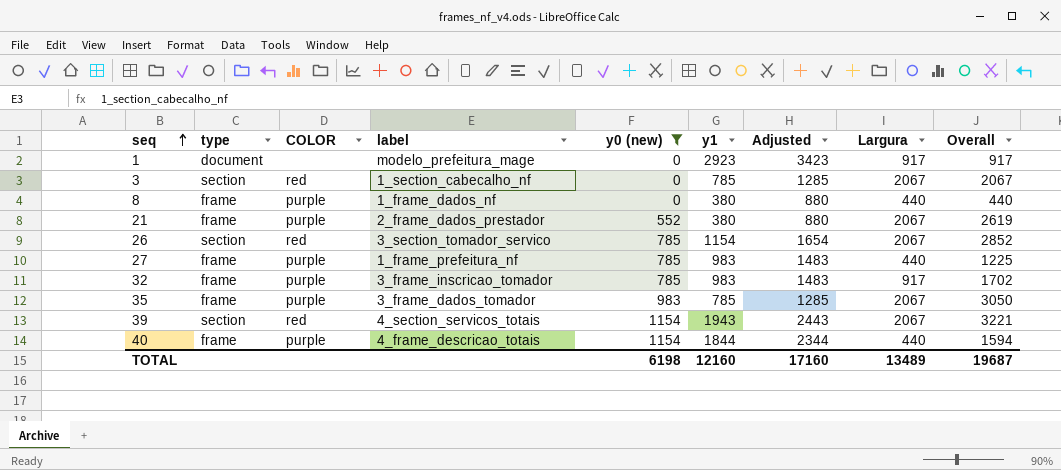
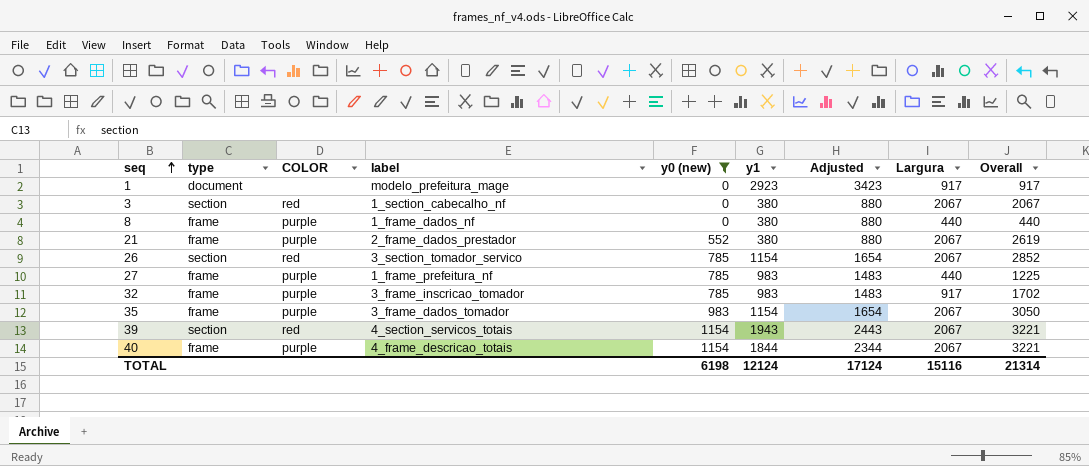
3 | y1: 785 -> 380
3 | Adjusted: 1285 -> 880
35 | y1: 785 -> 1154
35 | Adjusted: 1285 -> 1654
40 | Largura: 440 -> 2067
40 | Overall: 1594 -> 3221
TOTAL | y1: 12160 -> 12124
TOTAL | Adjusted: 17160 -> 17124
TOTAL | Largura: 13489 -> 15116
TOTAL | Overall: 19687 -> 21314

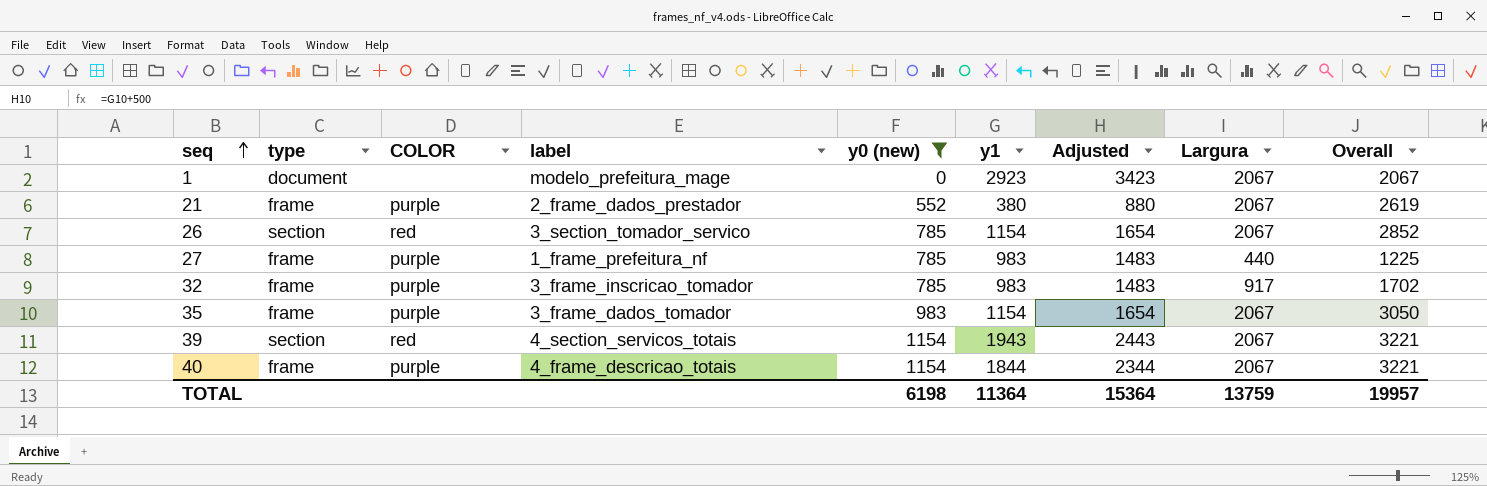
row 3: section | red | 1_section_cabecalho_nf | 0 | 380 | 880 | 2067 | 2067 -> none
row 8: frame | purple | 1_frame_dados_nf | 0 | 380 | 880 | 440 | 440 -> none
1 | Largura: 917 -> 2067
1 | Overall: 917 -> 2067
TOTAL | y1: 12124 -> 11364
TOTAL | Adjusted: 17124 -> 15364
TOTAL | Largura: 15116 -> 13759
TOTAL | Overall: 21314 -> 19957

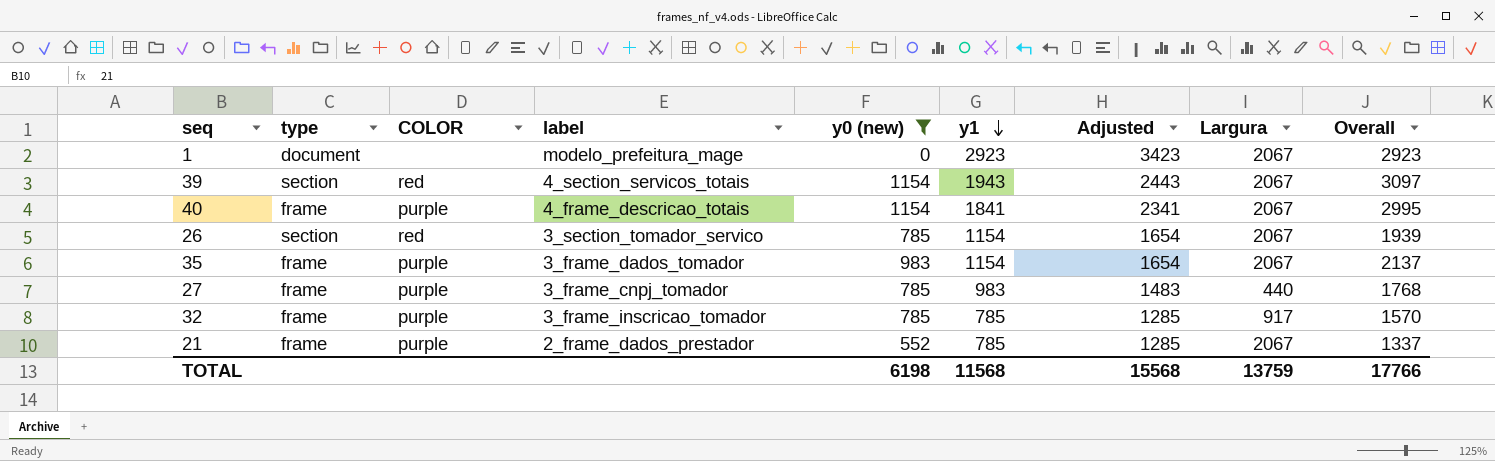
row order: seq ascending -> y1 descending
column Overall | formula: [y0 (new)] + [Largura] -> [y0 (new)] + [y1]
40 | y1: 1844 -> 1841
40 | Adjusted: 2344 -> 2341
27 | label: 1_frame_prefeitura_nf -> 3_frame_cnpj_tomador
32 | y1: 983 -> 785
32 | Adjusted: 1483 -> 1285
21 | y1: 380 -> 785
21 | Adjusted: 880 -> 1285
TOTAL | y1: 11364 -> 11568
TOTAL | Adjusted: 15364 -> 15568
TOTAL | Overall: 19957 -> 17766

